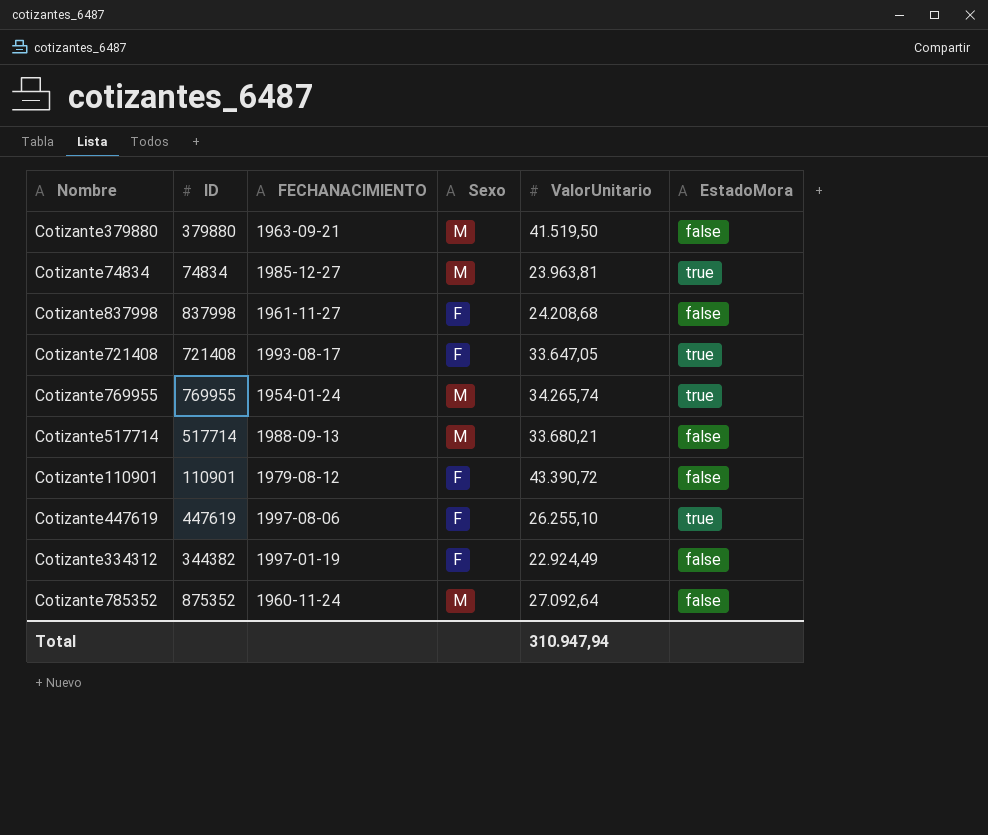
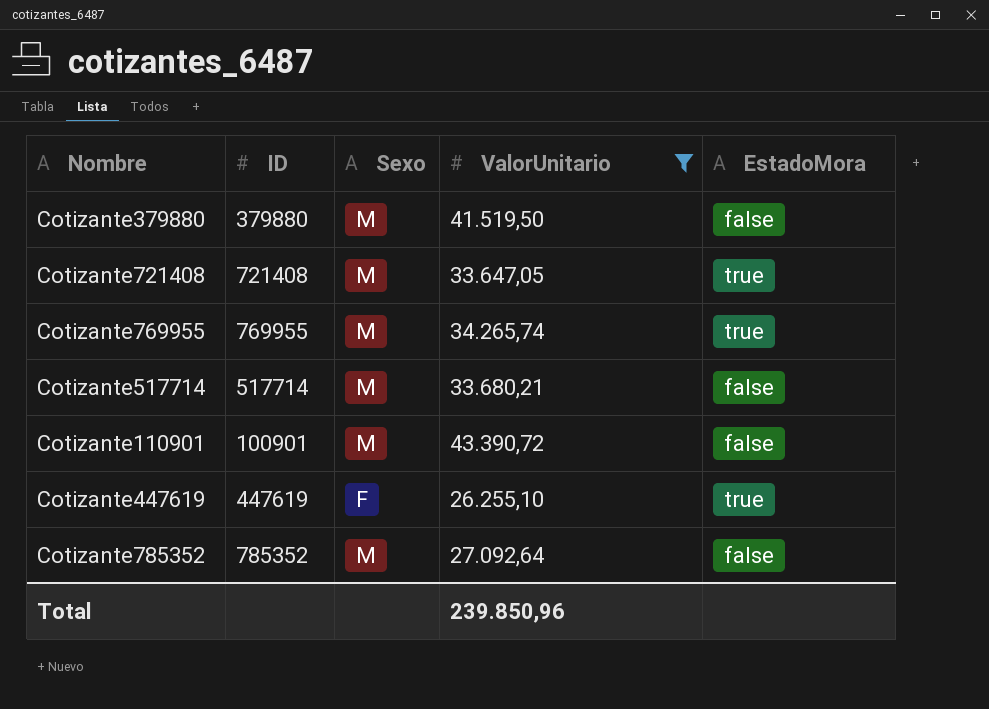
filter: none -> ValorUnitario >= 26.255,10
column FECHANACIMIENTO | position: 3 -> none
Cotizante721408 | Sexo: F -> M
Cotizante110901 | ID: 110901 -> 100901
Cotizante110901 | Sexo: F -> M
Cotizante785352 | ID: 875352 -> 785352
Total | ValorUnitario: 310.947,94 -> 239.850,96

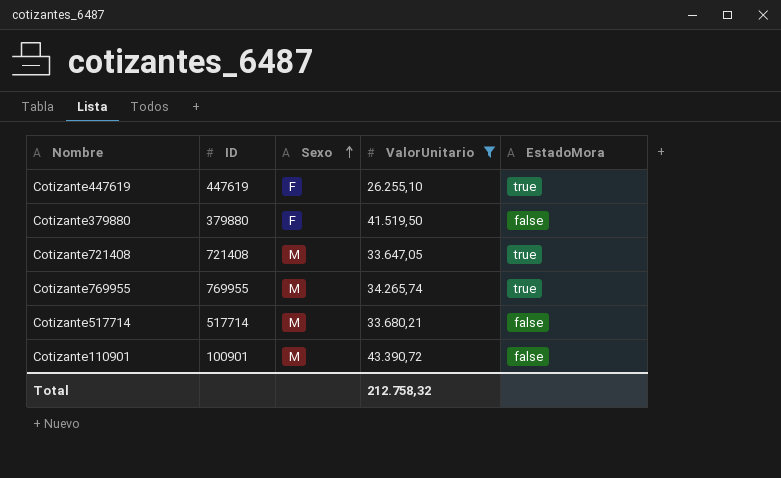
row order: none -> Sexo ascending
row Cotizante785352: 785352 | M | 27.092,64 | false -> none
Cotizante379880 | Sexo: M -> F
Total | ValorUnitario: 239.850,96 -> 212.758,32

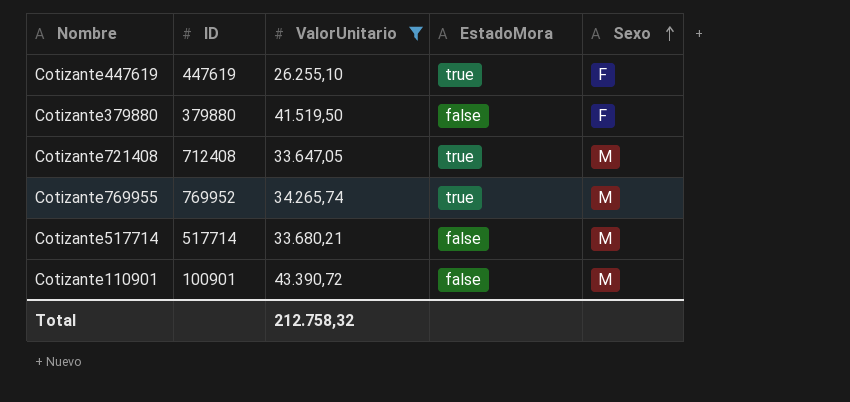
column Sexo | position: 3 -> 5
Cotizante721408 | ID: 721408 -> 712408
Cotizante769955 | ID: 769955 -> 769952

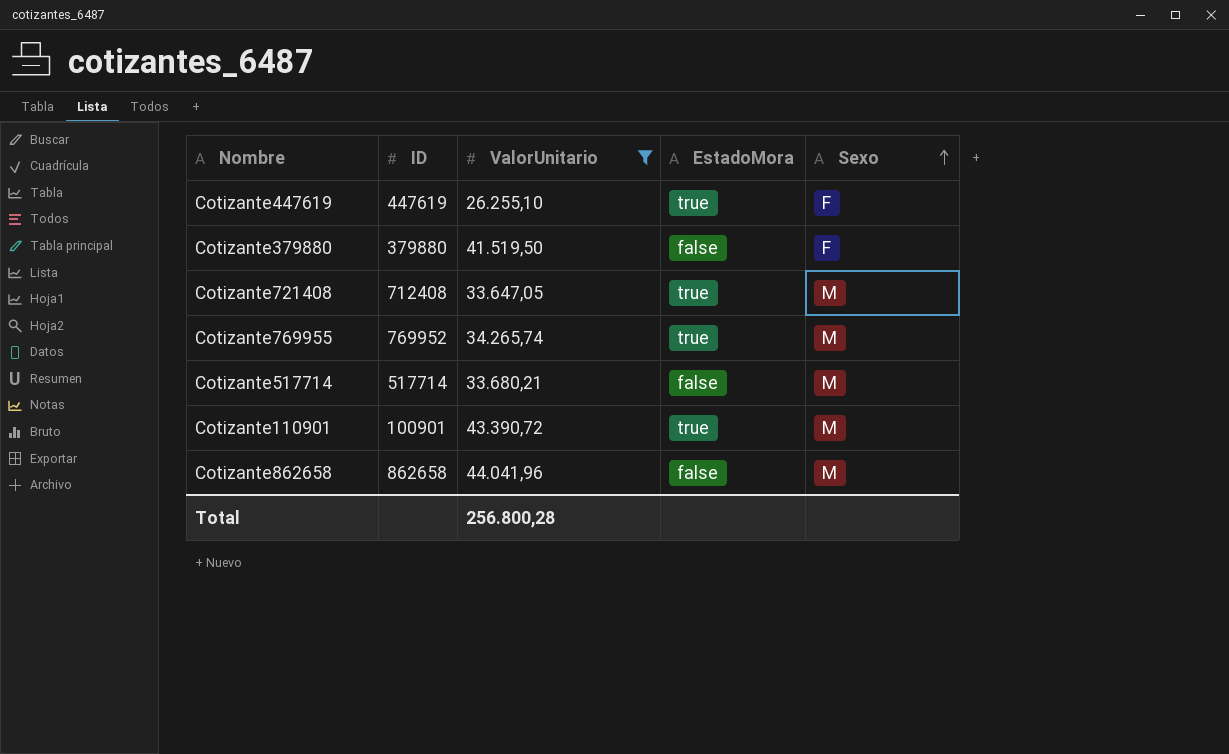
Cotizante110901 | EstadoMora: false -> true
row Cotizante862658: none -> 862658 | 44.041,96 | false | M
Total | ValorUnitario: 212.758,32 -> 256.800,28

